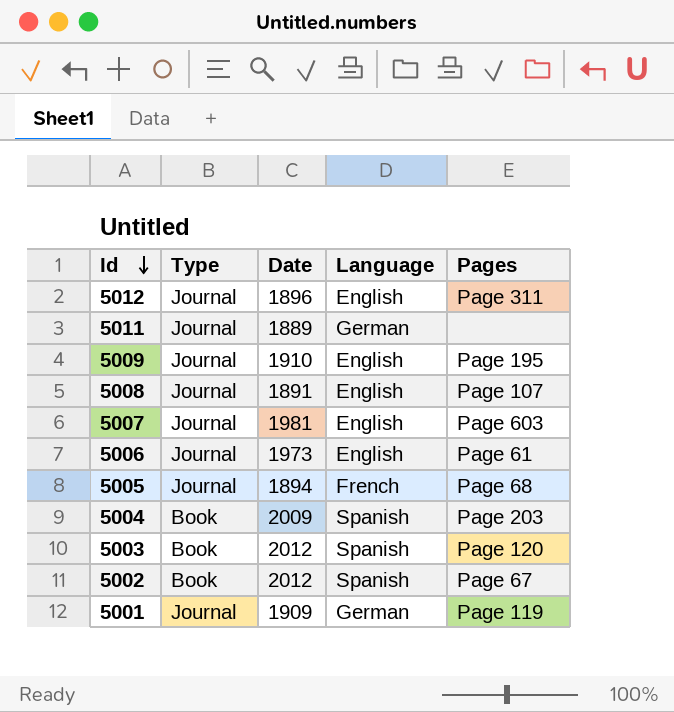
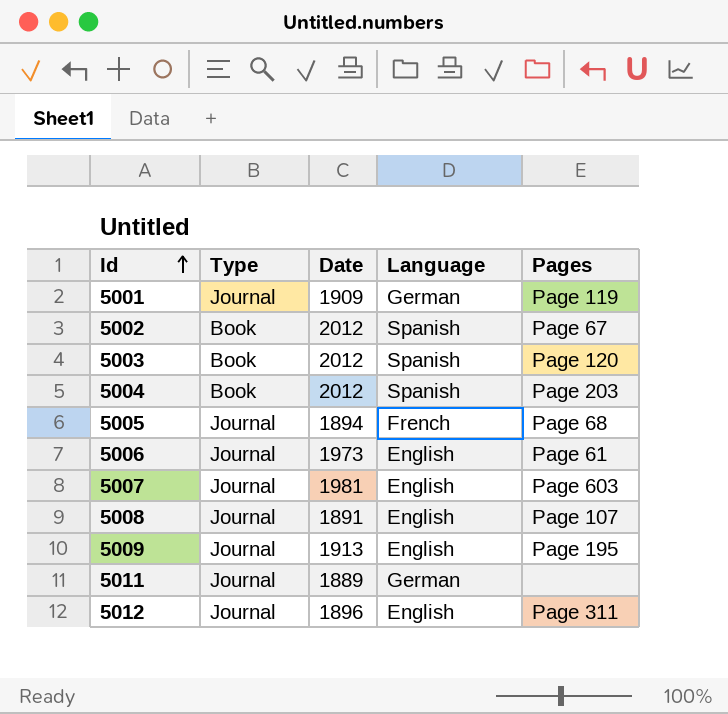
row order: Id descending -> Id ascending
5004 | Date: 2009 -> 2012
5009 | Date: 1910 -> 1913

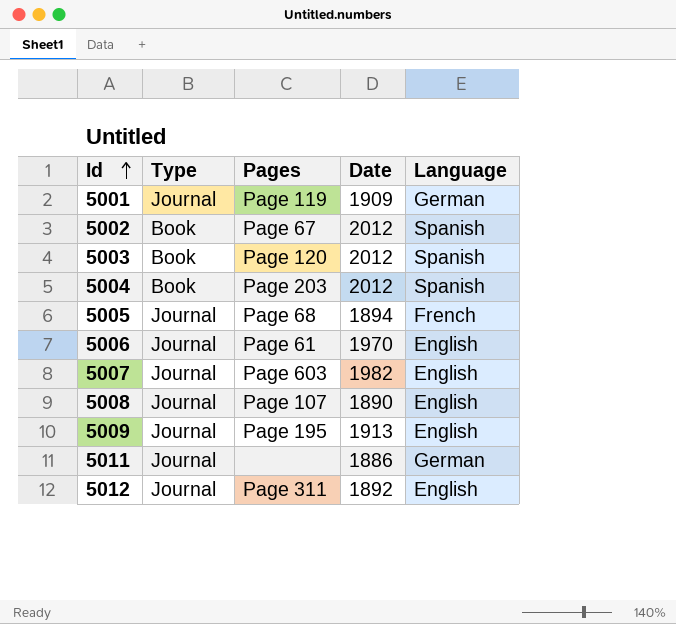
column Pages | position: 5 -> 3
5006 | Date: 1973 -> 1970
5007 | Date: 1981 -> 1982
5008 | Date: 1891 -> 1890
5011 | Date: 1889 -> 1886
5012 | Date: 1896 -> 1892

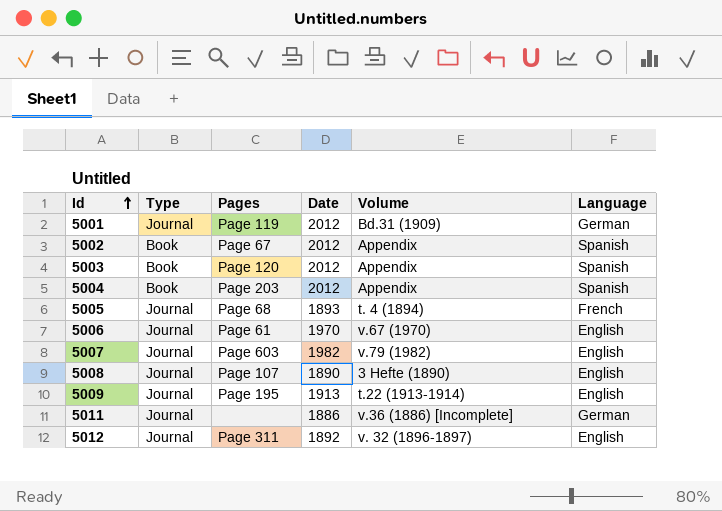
column Volume | position: none -> 5
5001 | Date: 1909 -> 2012
5005 | Date: 1894 -> 1893

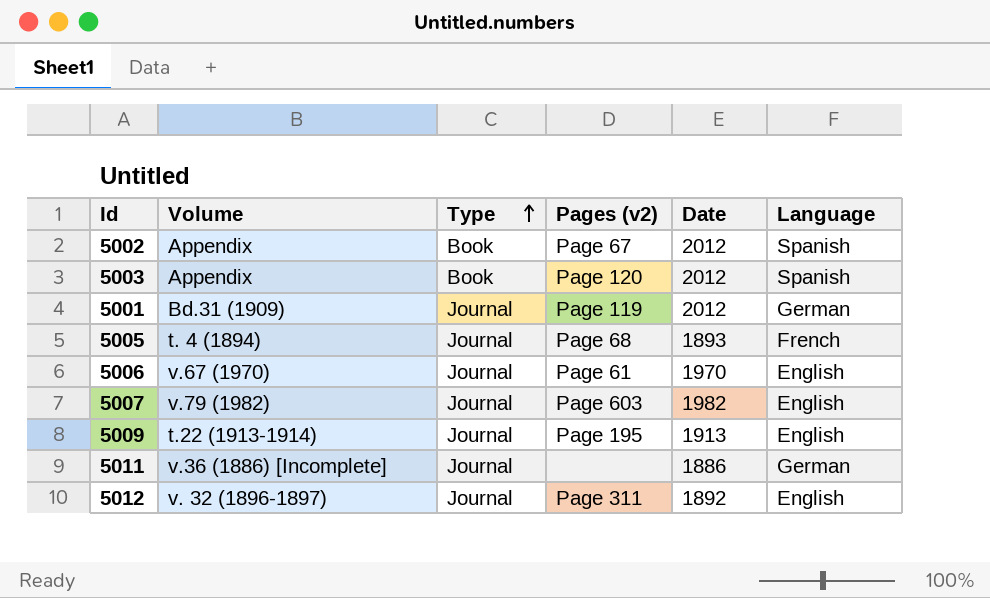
row order: Id ascending -> Type ascending
column Volume | position: 5 -> 2
column name: Pages -> Pages (v2)
row 5004: Book | Page 203 | 2012 | Appendix | Spanish -> none
row 5008: Journal | Page 107 | 1890 | 3 Hefte (1890) | English -> none

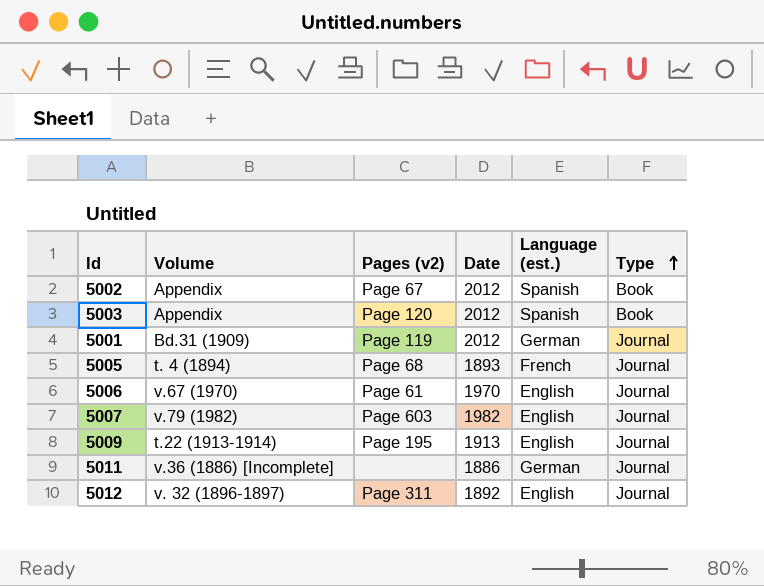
column name: Language -> Language (est.)
column Type | position: 3 -> 6

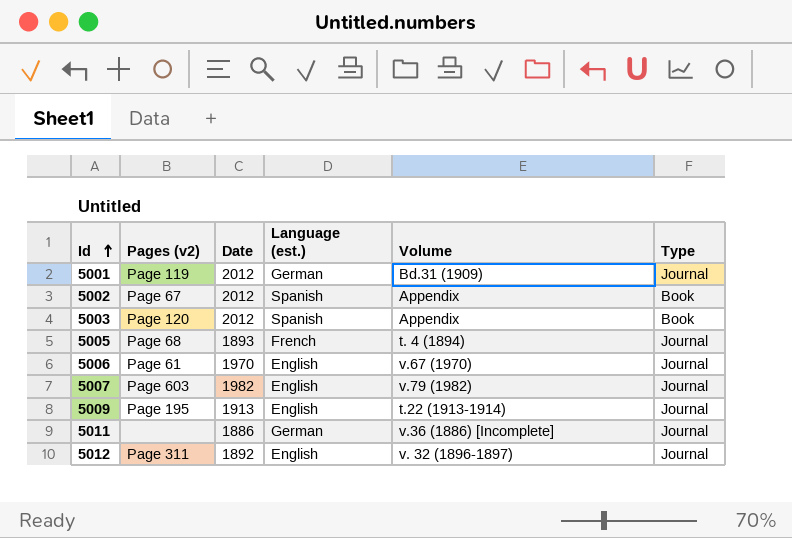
row order: Type ascending -> Id ascending
column Volume | position: 2 -> 5

